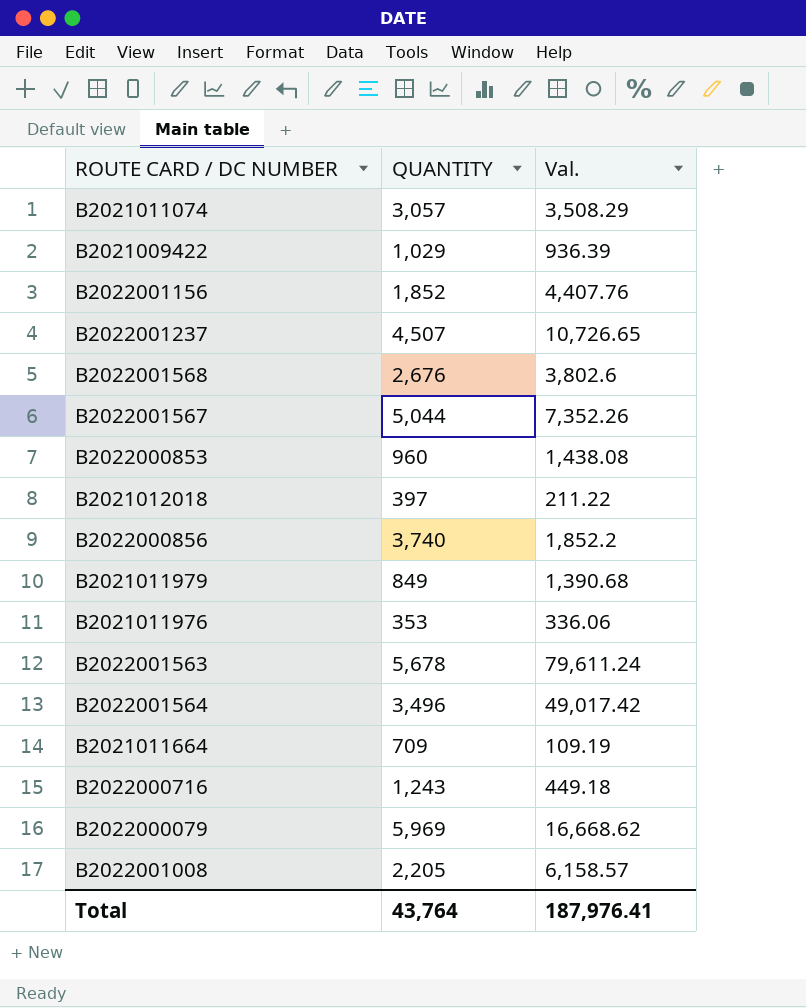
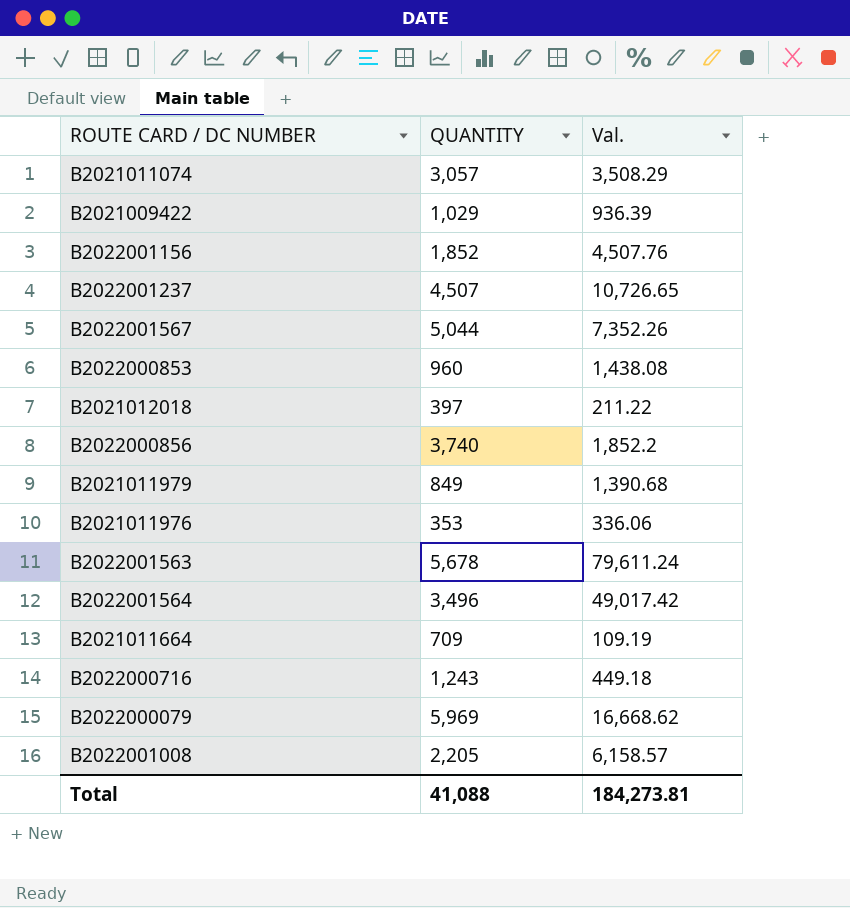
row B2022001568: 2,676 | 3,802.6 -> none
B2022001156 | Val.: 4,407.76 -> 4,507.76
Total | QUANTITY: 43,764 -> 41,088
Total | Val.: 187,976.41 -> 184,273.81

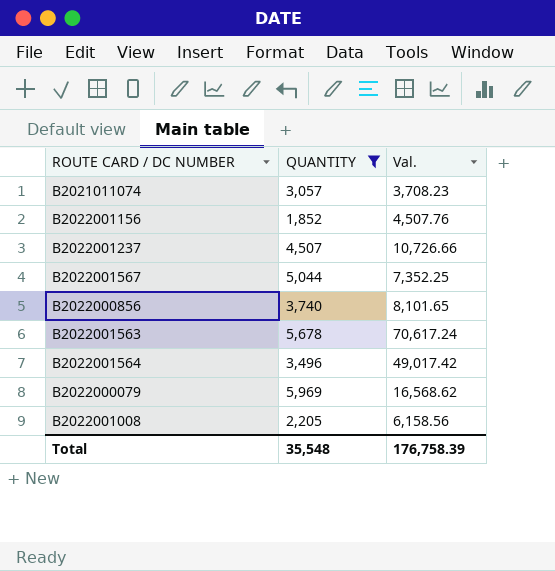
filter: none -> QUANTITY >= 1,852
B2021011074 | Val.: 3,508.29 -> 3,708.23
B2022001237 | Val.: 10,726.65 -> 10,726.66
B2022001567 | Val.: 7,352.26 -> 7,352.25
B2022000856 | Val.: 1,852.2 -> 8,101.65
B2022001563 | Val.: 79,611.24 -> 70,617.24
B2022000079 | Val.: 16,668.62 -> 16,568.62
B2022001008 | Val.: 6,158.57 -> 6,158.56
Total | QUANTITY: 41,088 -> 35,548
Total | Val.: 184,273.81 -> 176,758.39

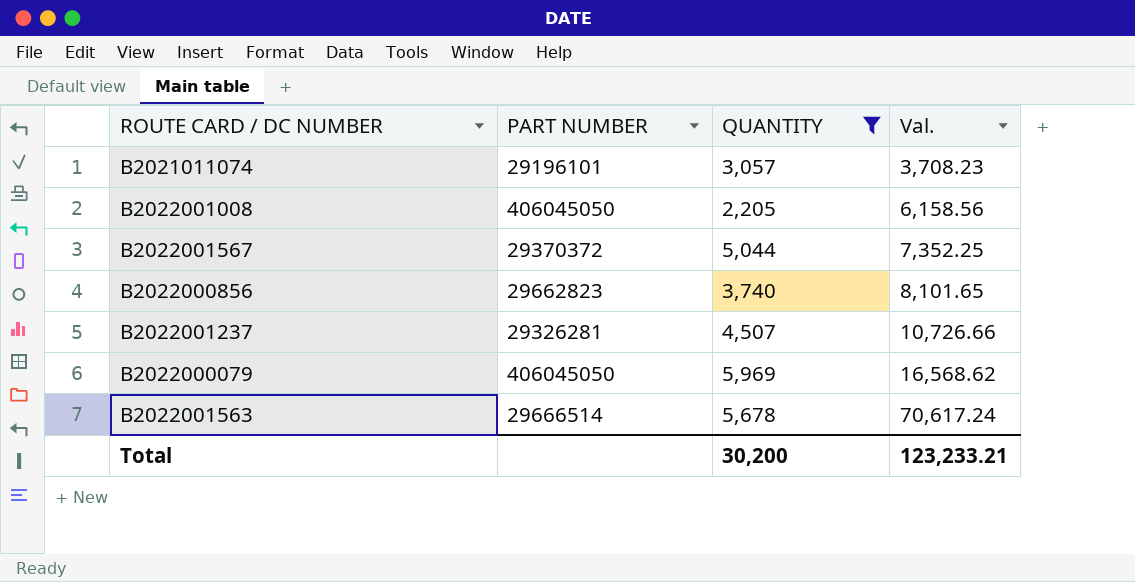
row order: none -> Val. ascending
column PART NUMBER | position: none -> 2
row B2022001156: 1,852 | 4,507.76 -> none
row B2022001564: 3,496 | 49,017.42 -> none
Total | QUANTITY: 35,548 -> 30,200
Total | Val.: 176,758.39 -> 123,233.21

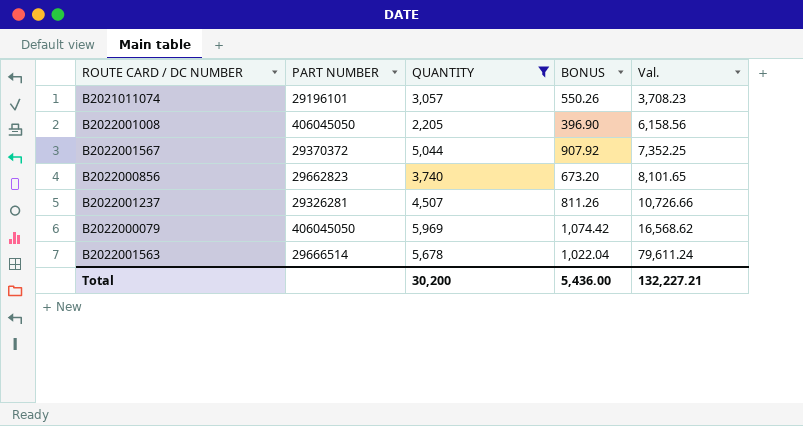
column BONUS | formula: none -> [QUANTITY] * 0.18
B2022001563 | Val.: 70,617.24 -> 79,611.24
Total | Val.: 123,233.21 -> 132,227.21

